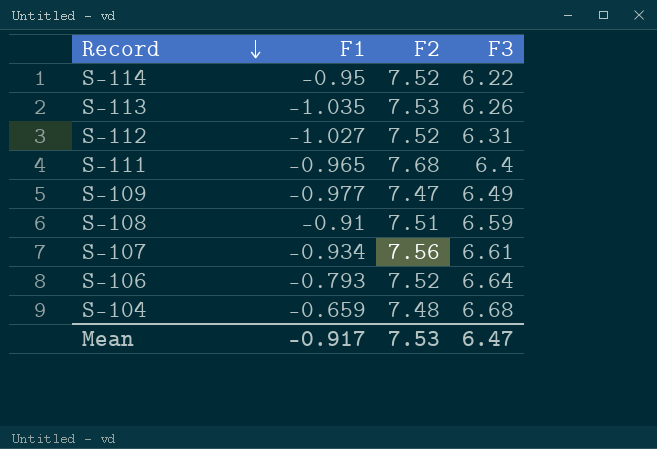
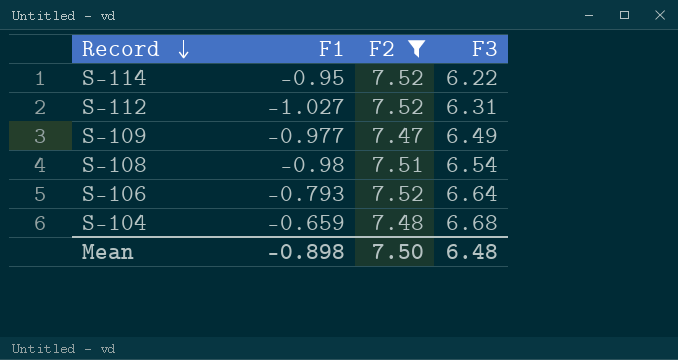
filter: none -> F2 <= 7.52
S-108 | F1: -0.91 -> -0.98
S-108 | F3: 6.59 -> 6.54
Mean | F1: -0.917 -> -0.898
Mean | F2: 7.53 -> 7.50
Mean | F3: 6.47 -> 6.48

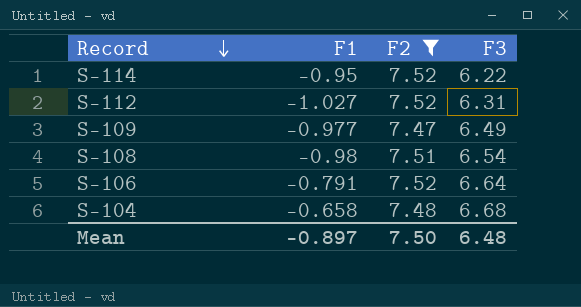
S-106 | F1: -0.793 -> -0.791
S-104 | F1: -0.659 -> -0.658
Mean | F1: -0.898 -> -0.897

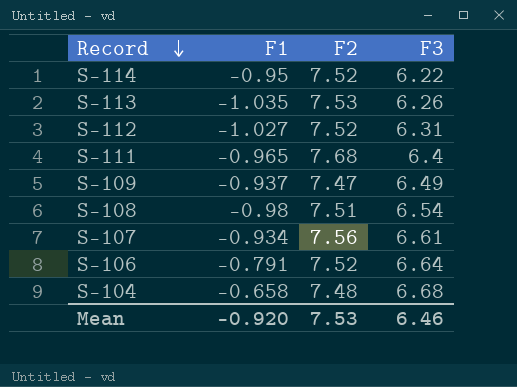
filter: F2 <= 7.52 -> none
S-109 | F1: -0.977 -> -0.937
Mean | F1: -0.897 -> -0.920
Mean | F2: 7.50 -> 7.53
Mean | F3: 6.48 -> 6.46

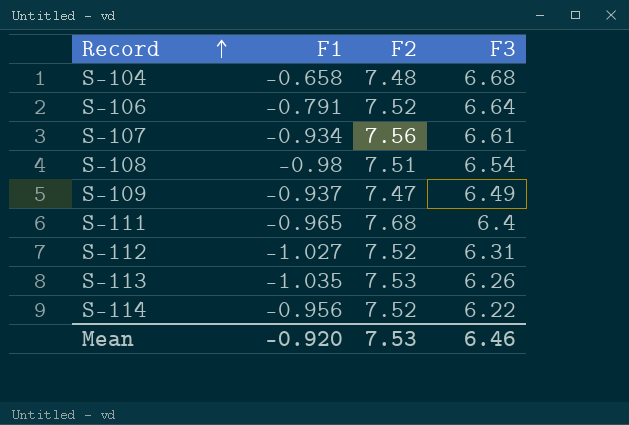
row order: Record descending -> Record ascending
S-114 | F1: -0.95 -> -0.956

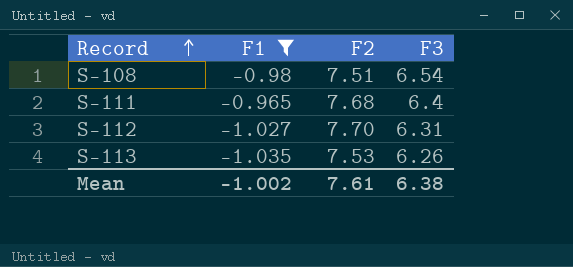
filter: none -> F1 <= -0.965
S-112 | F2: 7.52 -> 7.70
Mean | F1: -0.920 -> -1.002
Mean | F2: 7.53 -> 7.61
Mean | F3: 6.46 -> 6.38

